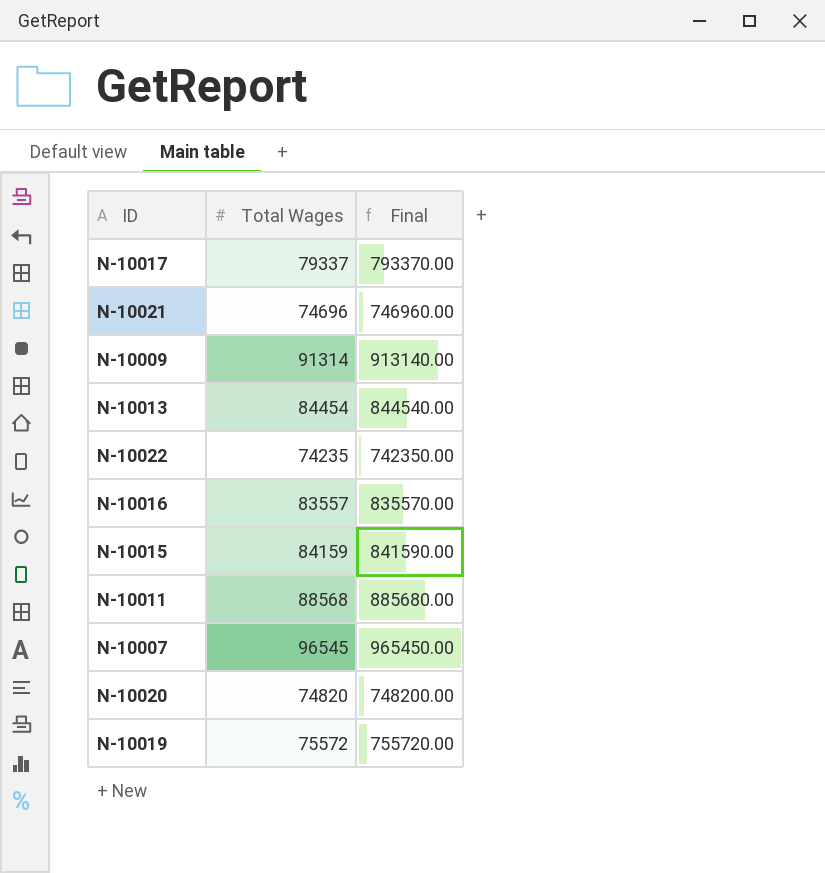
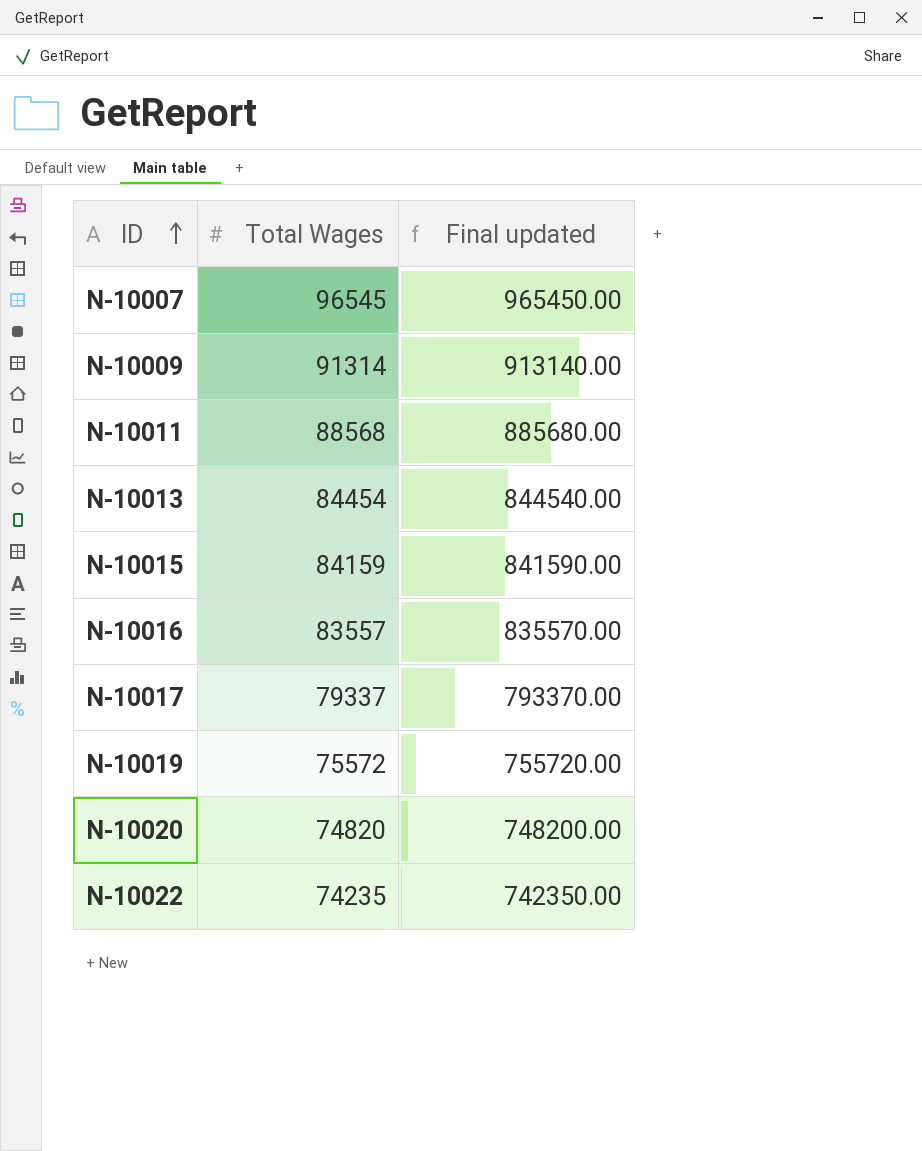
row order: none -> ID ascending
column name: Final -> Final updated
row N-10021: 74696 | 746960.00 -> none

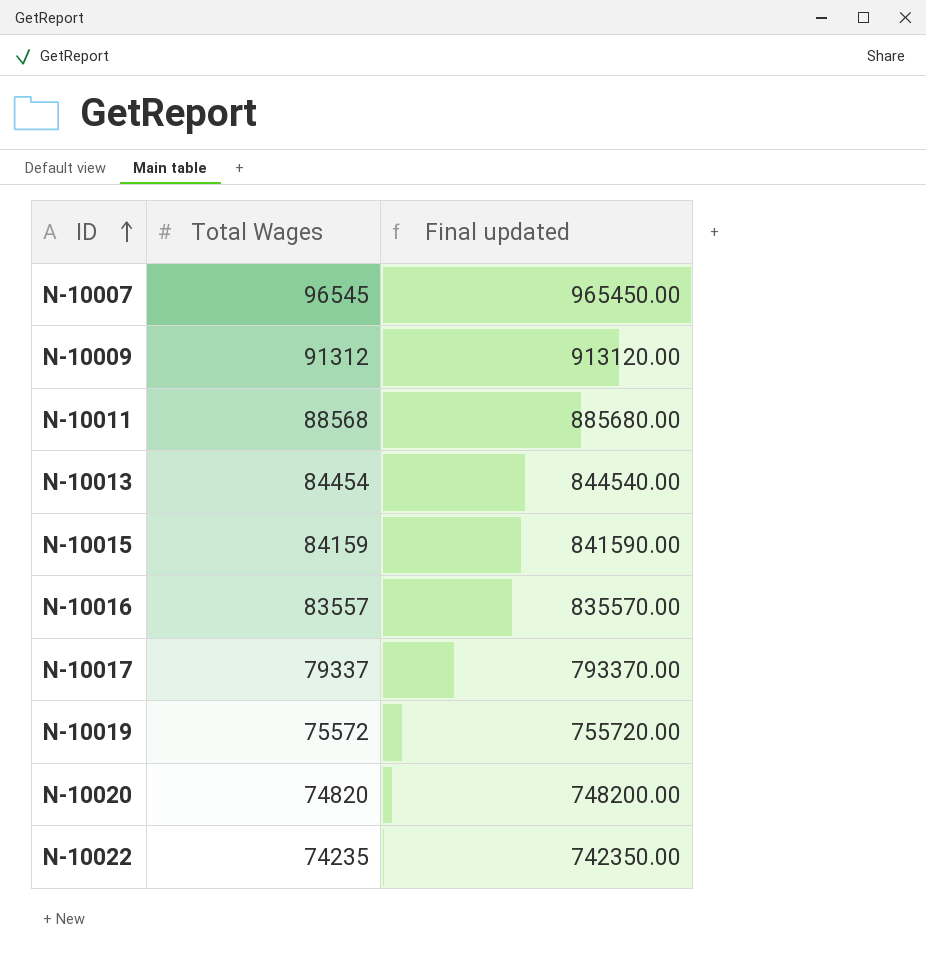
N-10009 | Total Wages: 91314 -> 91312
N-10009 | Final updated: 913140.00 -> 913120.00

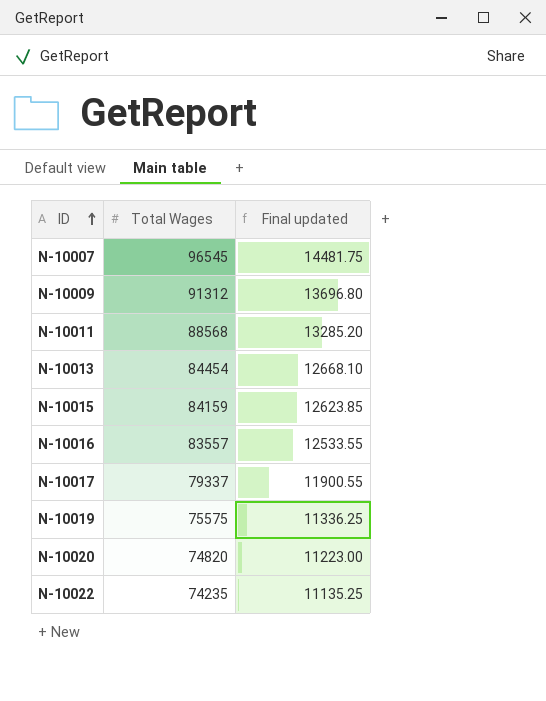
column Final updated | formula: [Total Wages] * 10 -> [Total Wages] * 0.15
N-10019 | Total Wages: 75572 -> 75575

